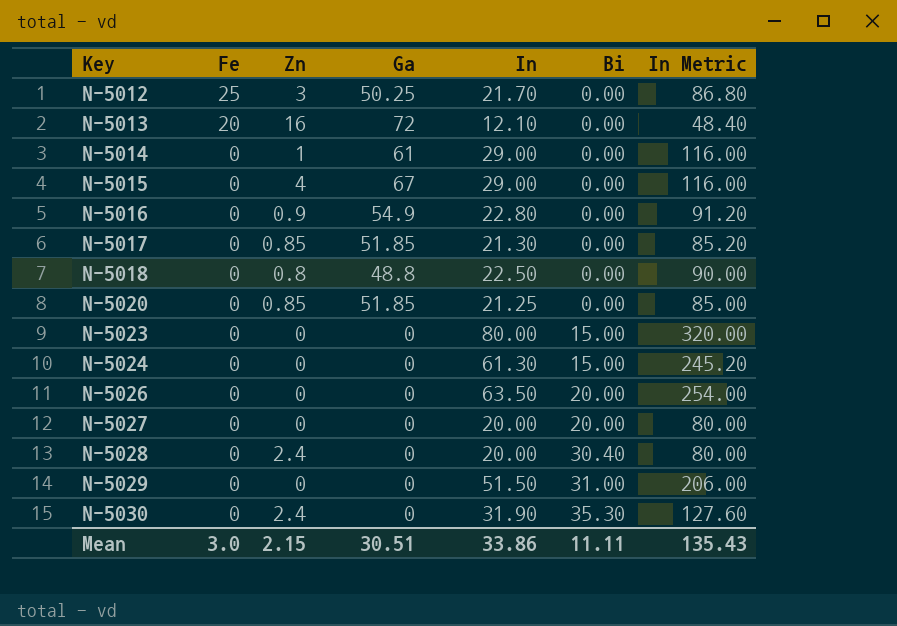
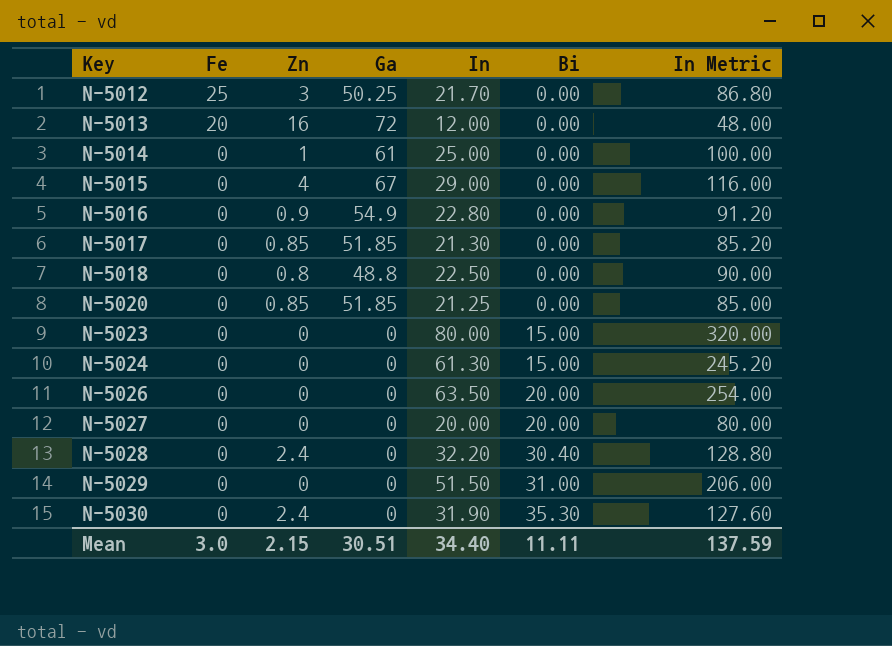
N-5013 | In: 12.10 -> 12.00
N-5013 | In Metric: 48.40 -> 48.00
N-5014 | In: 29.00 -> 25.00
N-5014 | In Metric: 116.00 -> 100.00
N-5028 | In: 20.00 -> 32.20
N-5028 | In Metric: 80.00 -> 128.80
Mean | In: 33.86 -> 34.40
Mean | In Metric: 135.43 -> 137.59

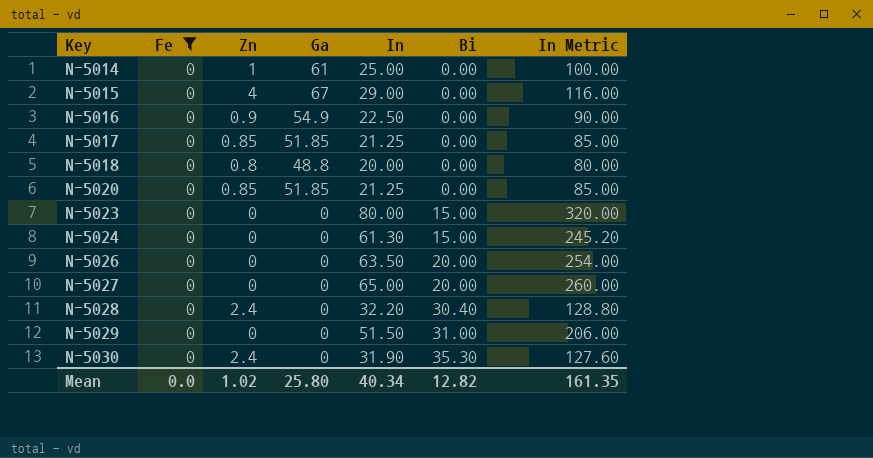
filter: none -> Fe = 0
N-5016 | In: 22.80 -> 22.50
N-5016 | In Metric: 91.20 -> 90.00
N-5017 | In: 21.30 -> 21.25
N-5017 | In Metric: 85.20 -> 85.00
N-5018 | In: 22.50 -> 20.00
N-5018 | In Metric: 90.00 -> 80.00
N-5027 | In: 20.00 -> 65.00
N-5027 | In Metric: 80.00 -> 260.00
Mean | Fe: 3.0 -> 0.0
Mean | Zn: 2.15 -> 1.02
Mean | Ga: 30.51 -> 25.80
Mean | In: 34.40 -> 40.34
Mean | Bi: 11.11 -> 12.82
Mean | In Metric: 137.59 -> 161.35

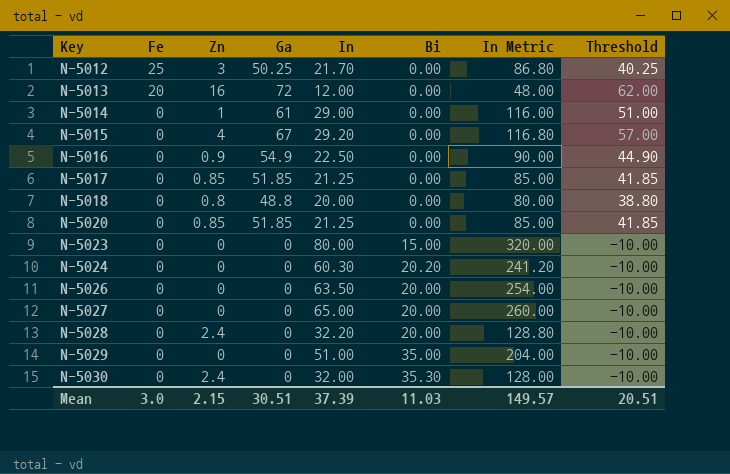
filter: Fe = 0 -> none
column Threshold | formula: none -> [Ga] - 10
N-5014 | In: 25.00 -> 29.00
N-5014 | In Metric: 100.00 -> 116.00
N-5015 | In: 29.00 -> 29.20
N-5015 | In Metric: 116.00 -> 116.80
N-5024 | In: 61.30 -> 60.30
N-5024 | Bi: 15.00 -> 20.20
N-5024 | In Metric: 245.20 -> 241.20
N-5028 | Bi: 30.40 -> 20.00
N-5029 | In: 51.50 -> 51.00
N-5029 | Bi: 31.00 -> 35.00
N-5029 | In Metric: 206.00 -> 204.00
N-5030 | In: 31.90 -> 32.00
N-5030 | In Metric: 127.60 -> 128.00
Mean | Fe: 0.0 -> 3.0
Mean | Zn: 1.02 -> 2.15
Mean | Ga: 25.80 -> 30.51
Mean | In: 40.34 -> 37.39
Mean | Bi: 12.82 -> 11.03
Mean | In Metric: 161.35 -> 149.57

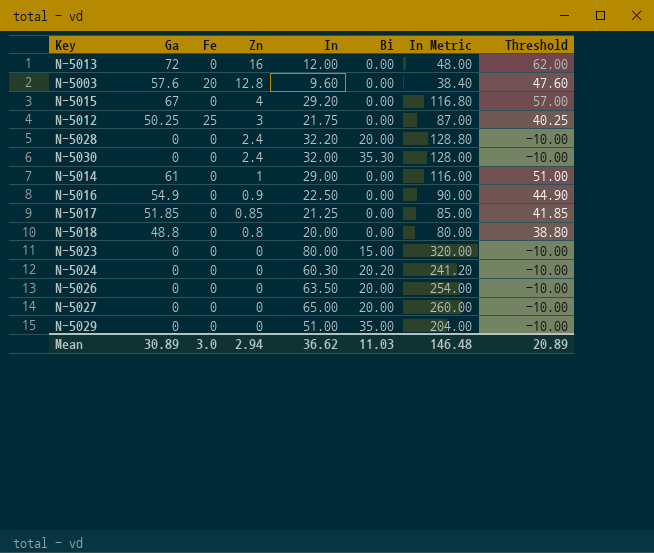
row order: Key ascending -> Zn descending
column Ga | position: 4 -> 2
row N-5020: 0 | 0.85 | 51.85 | 21.25 | 0.00 | 85.00 | 41.85 -> none
N-5013 | Fe: 20 -> 0
row N-5003: none -> 57.6 | 20 | 12.8 | 9.60 | 0.00 | 38.40 | 47.60
N-5012 | In: 21.70 -> 21.75
N-5012 | In Metric: 86.80 -> 87.00
Mean | Ga: 30.51 -> 30.89
Mean | Zn: 2.15 -> 2.94
Mean | In: 37.39 -> 36.62
Mean | In Metric: 149.57 -> 146.48
Mean | Threshold: 20.51 -> 20.89

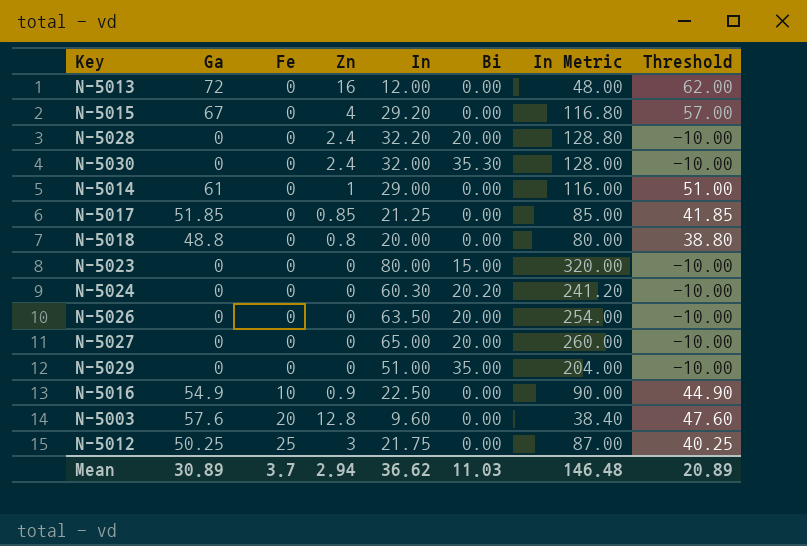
row order: Zn descending -> Fe ascending
N-5016 | Fe: 0 -> 10
Mean | Fe: 3.0 -> 3.7

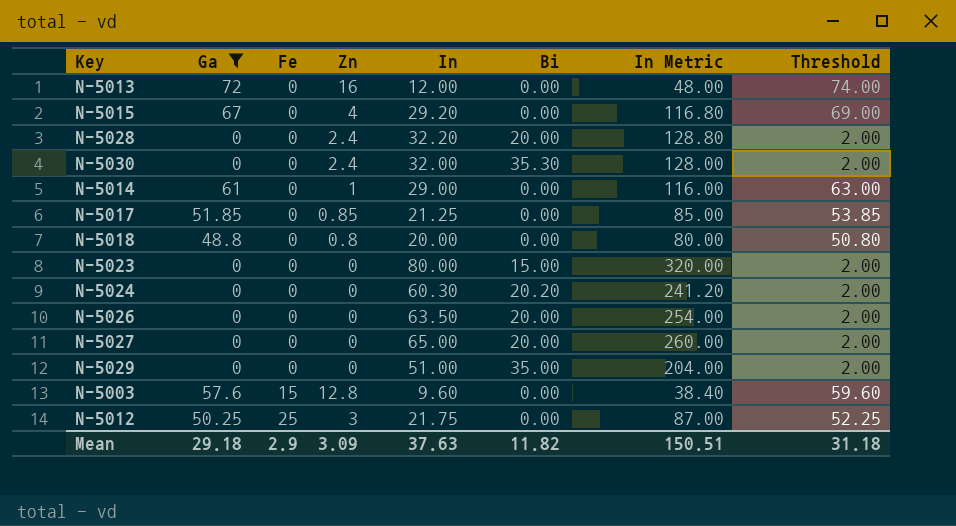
filter: none -> Ga != 54.9
column Threshold | formula: [Ga] - 10 -> [Ga] + 2
N-5003 | Fe: 20 -> 15
Mean | Ga: 30.89 -> 29.18
Mean | Fe: 3.7 -> 2.9
Mean | Zn: 2.94 -> 3.09
Mean | In: 36.62 -> 37.63
Mean | Bi: 11.03 -> 11.82
Mean | In Metric: 146.48 -> 150.51
Mean | Threshold: 20.89 -> 31.18

